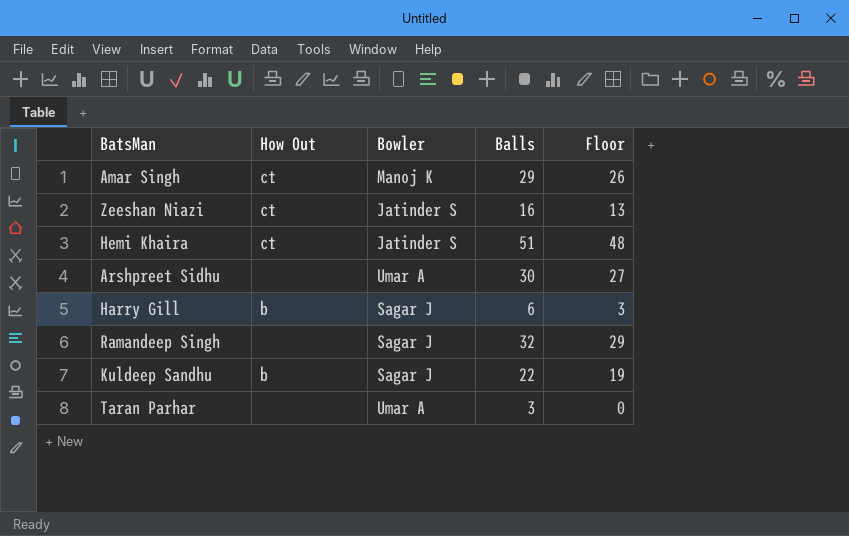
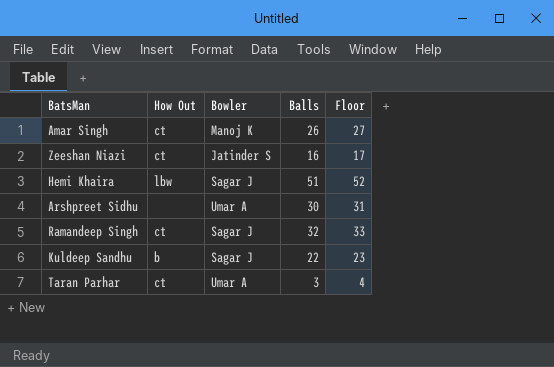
column Floor | formula: [Balls] - 3 -> [Balls] + 1
row Harry Gill: b | Sagar J | 6 | 3 -> none
Amar Singh | Balls: 29 -> 26
Hemi Khaira | How Out: ct -> lbw
Hemi Khaira | Bowler: Jatinder S -> Sagar J
Ramandeep Singh | How Out: none -> ct
Taran Parhar | How Out: none -> ct

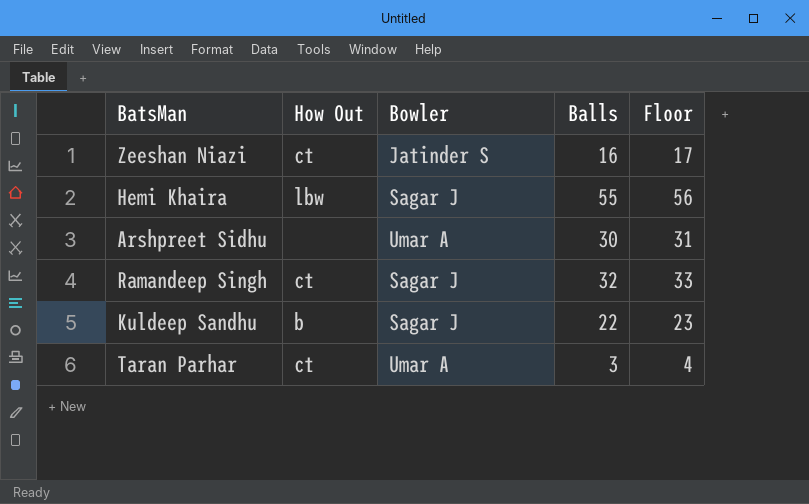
row Amar Singh: ct | Manoj K | 26 | 27 -> none
Hemi Khaira | Balls: 51 -> 55
Hemi Khaira | Floor: 52 -> 56

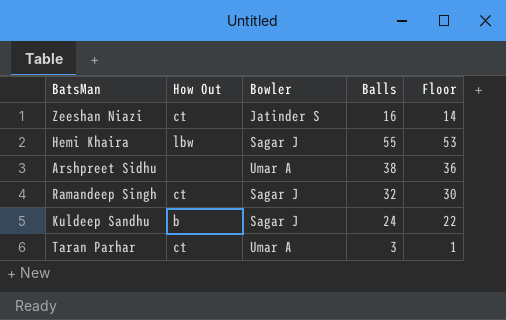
column Floor | formula: [Balls] + 1 -> [Balls] - 2
Arshpreet Sidhu | Balls: 30 -> 38
Kuldeep Sandhu | Balls: 22 -> 24

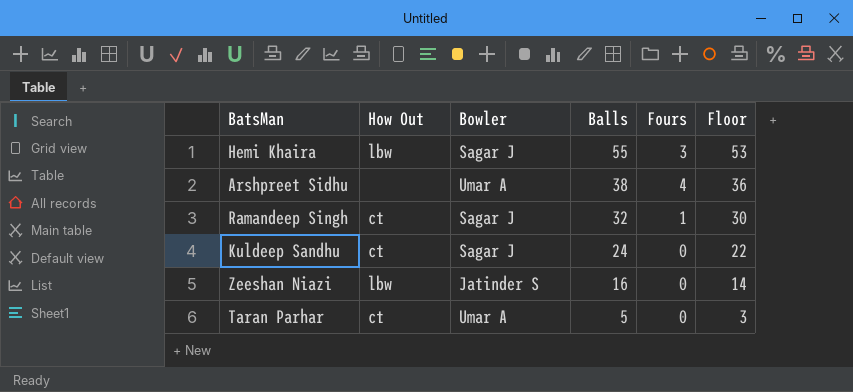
row order: none -> Balls descending
column Fours | position: none -> 5
Kuldeep Sandhu | How Out: b -> ct
Zeeshan Niazi | How Out: ct -> lbw
Taran Parhar | Balls: 3 -> 5
Taran Parhar | Floor: 1 -> 3

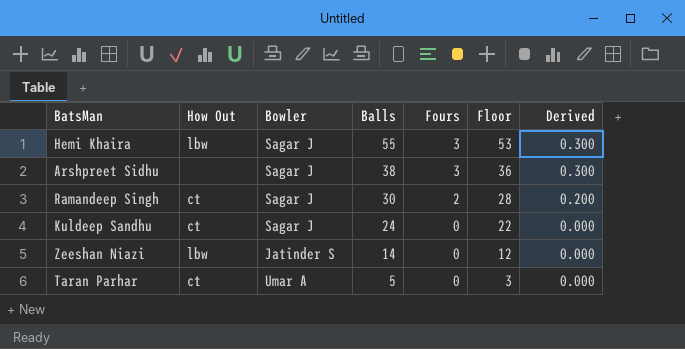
column Derived | formula: none -> [Fours] * 0.1
Arshpreet Sidhu | Bowler: Umar A -> Sagar J
Arshpreet Sidhu | Fours: 4 -> 3
Ramandeep Singh | Balls: 32 -> 30
Ramandeep Singh | Fours: 1 -> 2
Ramandeep Singh | Floor: 30 -> 28
Zeeshan Niazi | Balls: 16 -> 14
Zeeshan Niazi | Floor: 14 -> 12

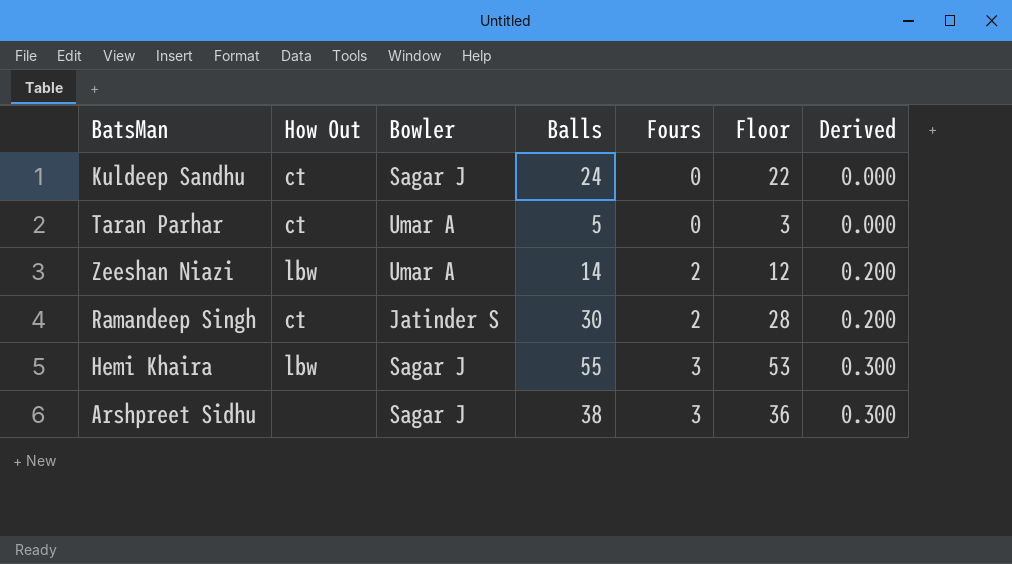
row order: Balls descending -> Fours ascending
Zeeshan Niazi | Bowler: Jatinder S -> Umar A
Zeeshan Niazi | Fours: 0 -> 2
Zeeshan Niazi | Derived: 0.000 -> 0.200
Ramandeep Singh | Bowler: Sagar J -> Jatinder S

